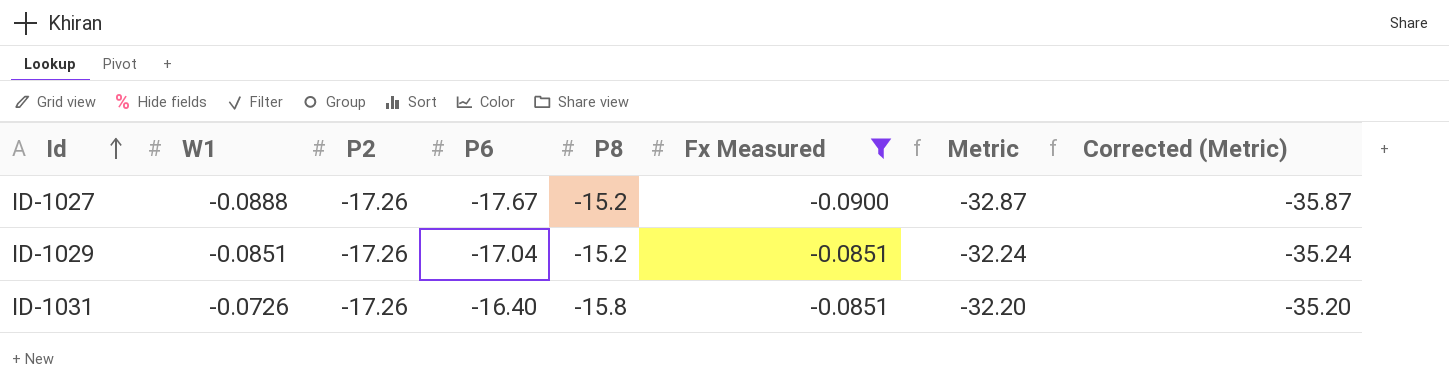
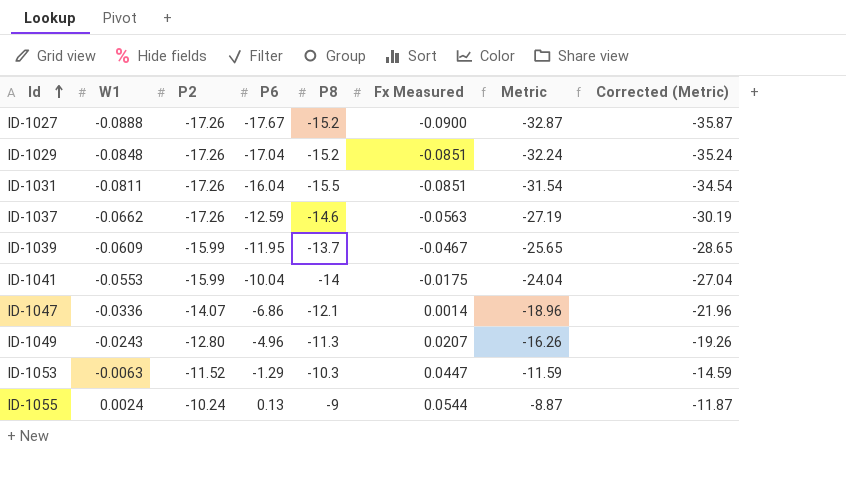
filter: Fx Measured <= -0.0851 -> none
ID-1029 | W1: -0.0851 -> -0.0848
ID-1031 | W1: -0.0726 -> -0.0811
ID-1031 | P6: -16.40 -> -16.04
ID-1031 | P8: -15.8 -> -15.5
ID-1031 | Metric: -32.20 -> -31.54
ID-1031 | Corrected (Metric): -35.20 -> -34.54

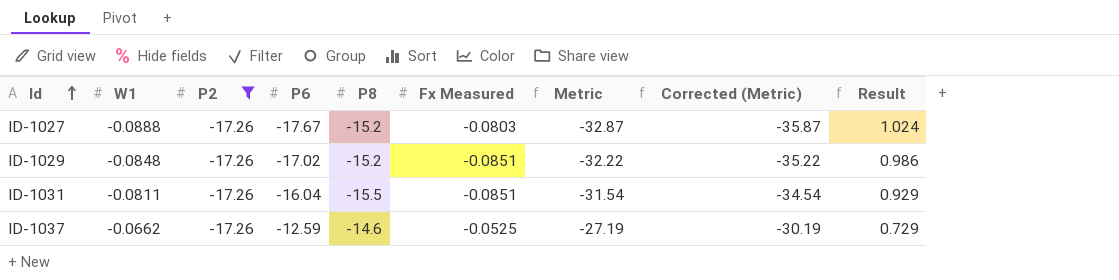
filter: none -> P2 = -17.26
column Result | formula: none -> [P6] / [P2]
ID-1027 | Fx Measured: -0.0900 -> -0.0803
ID-1029 | P6: -17.04 -> -17.02
ID-1029 | Metric: -32.24 -> -32.22
ID-1029 | Corrected (Metric): -35.24 -> -35.22
ID-1037 | Fx Measured: -0.0563 -> -0.0525

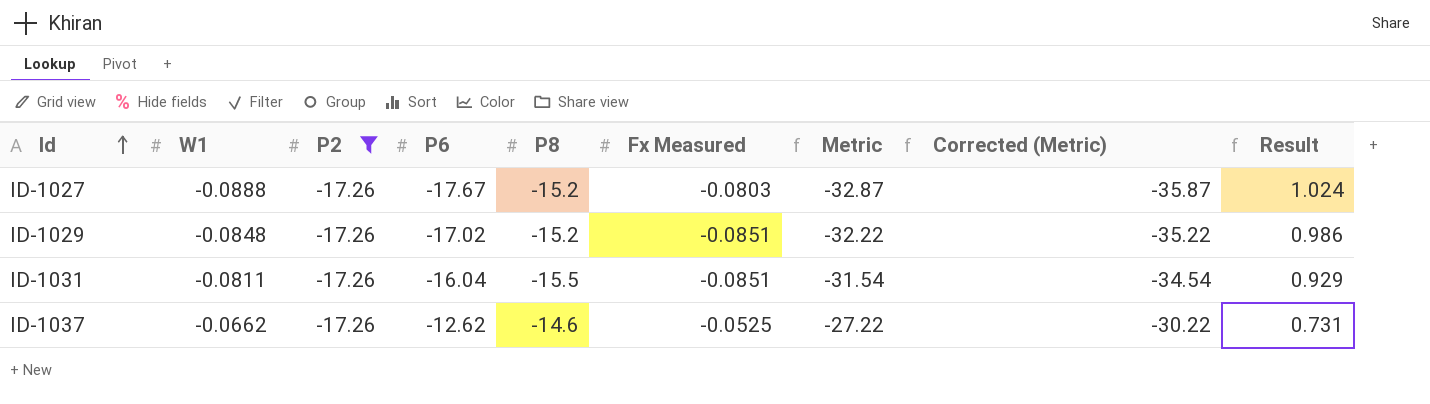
ID-1037 | P6: -12.59 -> -12.62
ID-1037 | Metric: -27.19 -> -27.22
ID-1037 | Corrected (Metric): -30.19 -> -30.22
ID-1037 | Result: 0.729 -> 0.731

